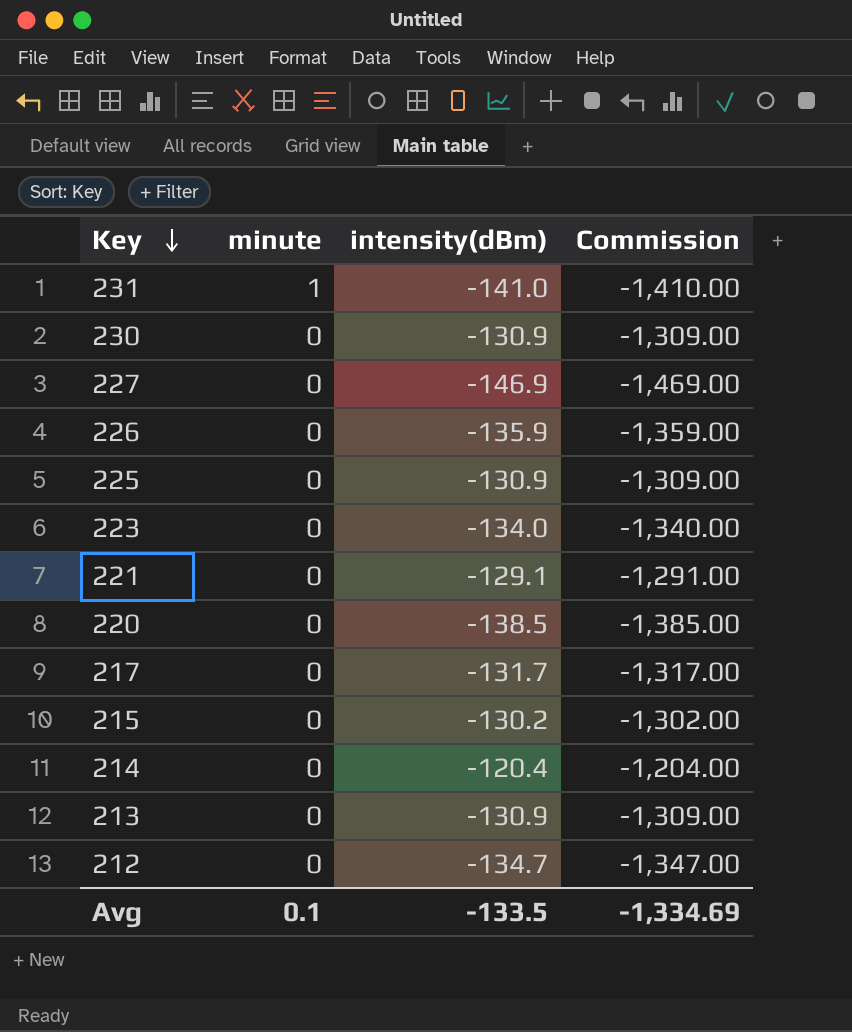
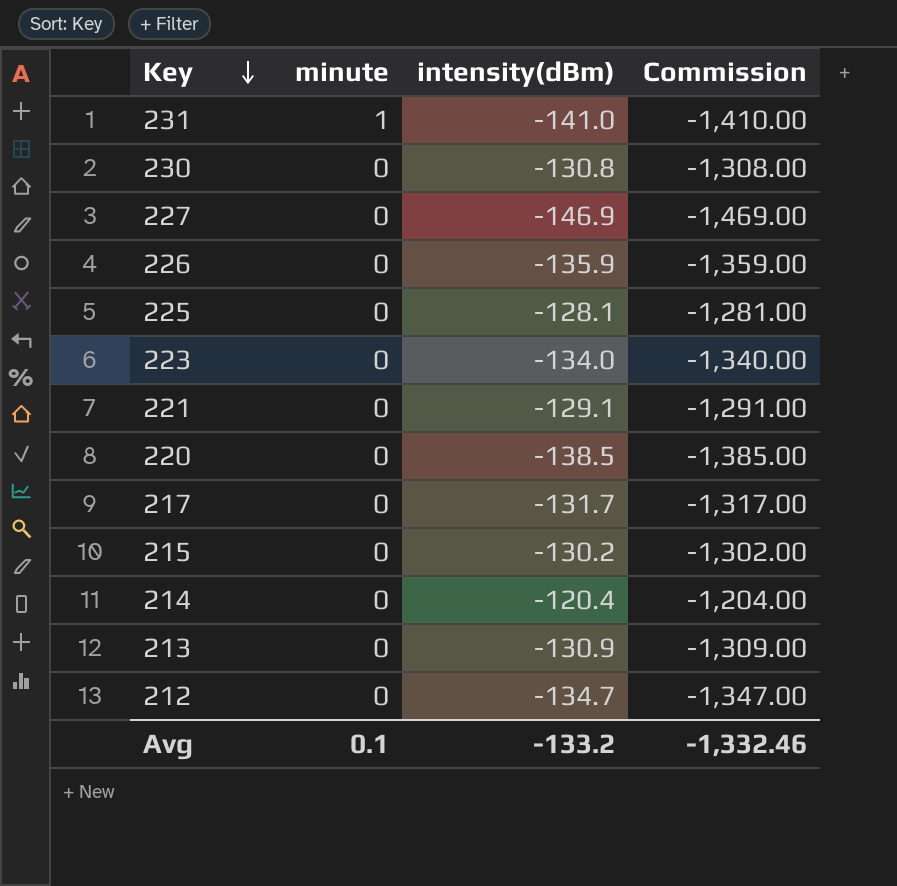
230 | intensity(dBm): -130.9 -> -130.8
230 | Commission: -1,309.00 -> -1,308.00
225 | intensity(dBm): -130.9 -> -128.1
225 | Commission: -1,309.00 -> -1,281.00
Avg | intensity(dBm): -133.5 -> -133.2
Avg | Commission: -1,334.69 -> -1,332.46

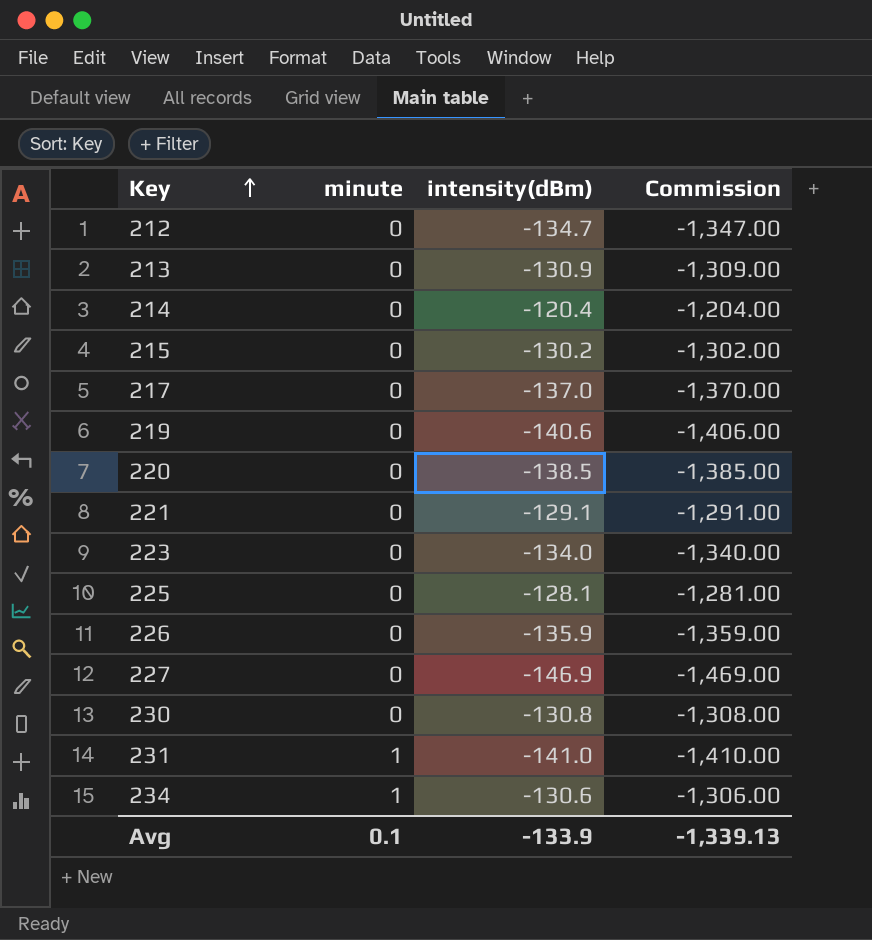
row order: Key descending -> Key ascending
217 | intensity(dBm): -131.7 -> -137.0
217 | Commission: -1,317.00 -> -1,370.00
row 219: none -> 0 | -140.6 | -1,406.00
row 234: none -> 1 | -130.6 | -1,306.00
Avg | intensity(dBm): -133.2 -> -133.9
Avg | Commission: -1,332.46 -> -1,339.13

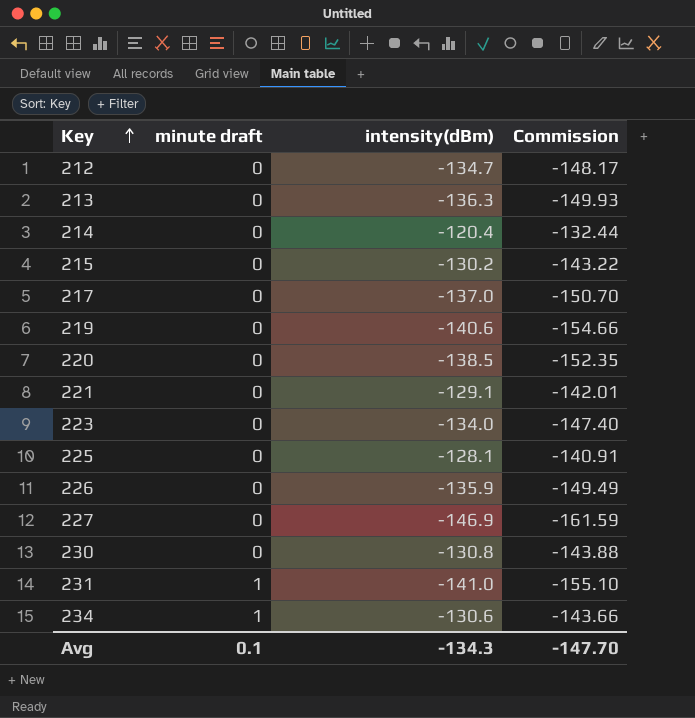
column name: minute -> minute draft
column Commission | formula: [intensity(dBm)] * 10 -> [intensity(dBm)] * 1.1
213 | intensity(dBm): -130.9 -> -136.3
Avg | intensity(dBm): -133.9 -> -134.3
Avg | Commission: -1,339.13 -> -147.70

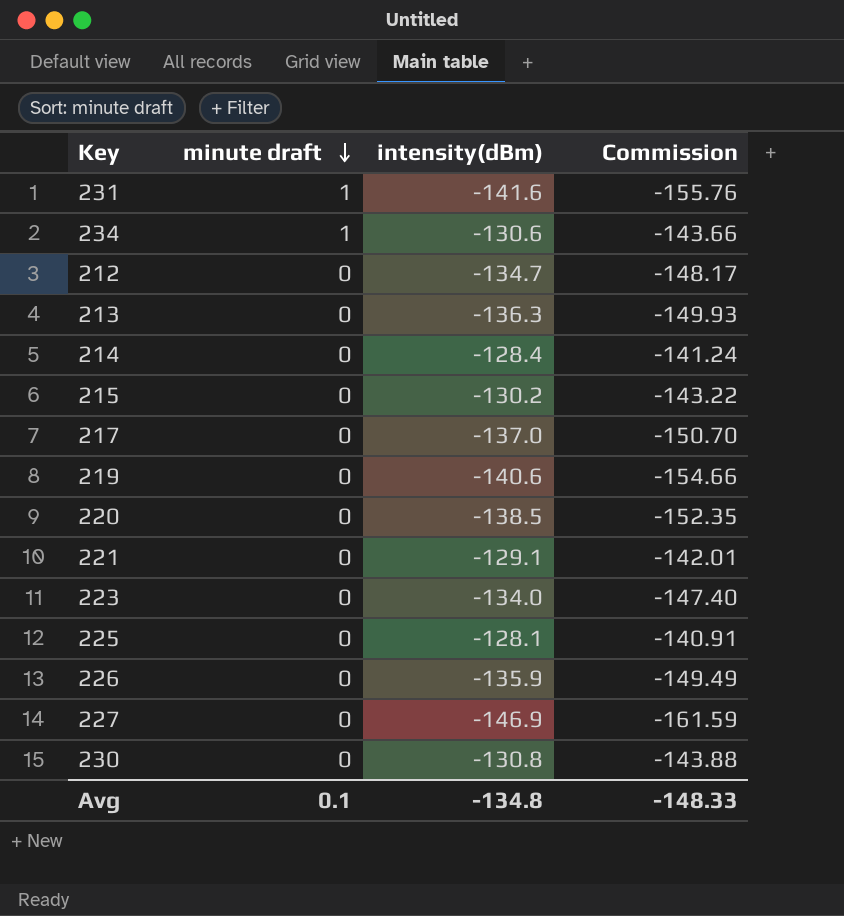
row order: Key ascending -> minute draft descending
231 | intensity(dBm): -141.0 -> -141.6
231 | Commission: -155.10 -> -155.76
214 | intensity(dBm): -120.4 -> -128.4
214 | Commission: -132.44 -> -141.24
Avg | intensity(dBm): -134.3 -> -134.8
Avg | Commission: -147.70 -> -148.33

